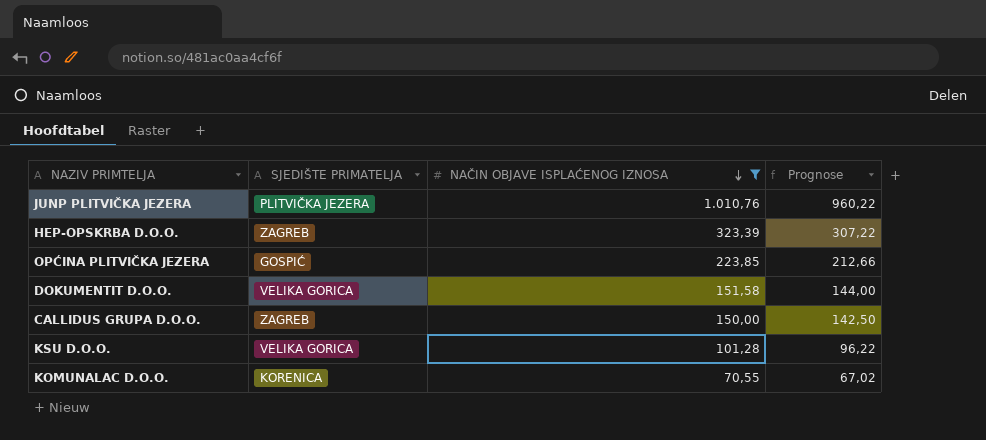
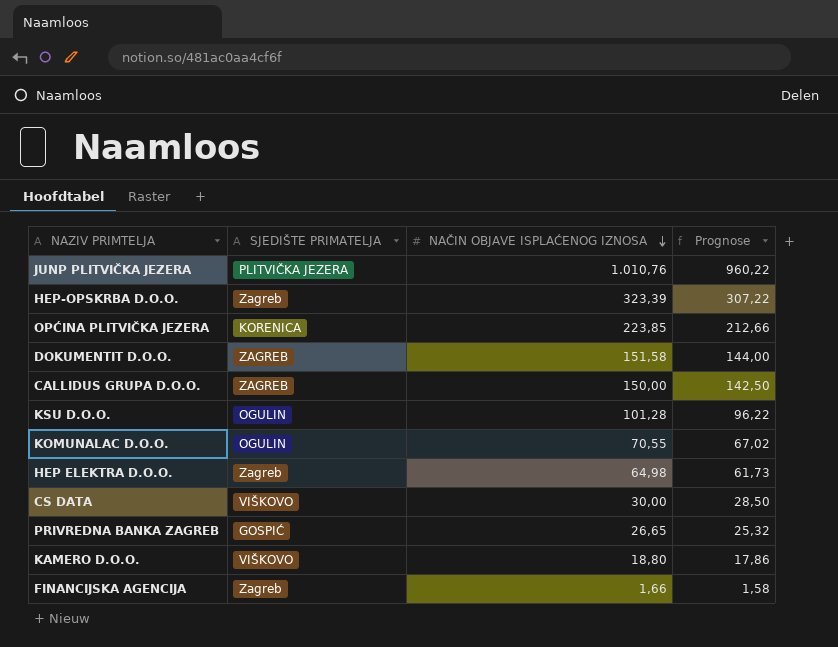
filter: NAČIN OBJAVE ISPLAĆENOG IZNOSA >= 70,55 -> none
HEP-OPSKRBA D.O.O. | SJEDIŠTE PRIMATELJA: ZAGREB -> Zagreb
OPĆINA PLITVIČKA JEZERA | SJEDIŠTE PRIMATELJA: GOSPIĆ -> KORENICA
DOKUMENTIT D.O.O. | SJEDIŠTE PRIMATELJA: VELIKA GORICA -> ZAGREB
KSU D.O.O. | SJEDIŠTE PRIMATELJA: VELIKA GORICA -> OGULIN
KOMUNALAC D.O.O. | SJEDIŠTE PRIMATELJA: KORENICA -> OGULIN

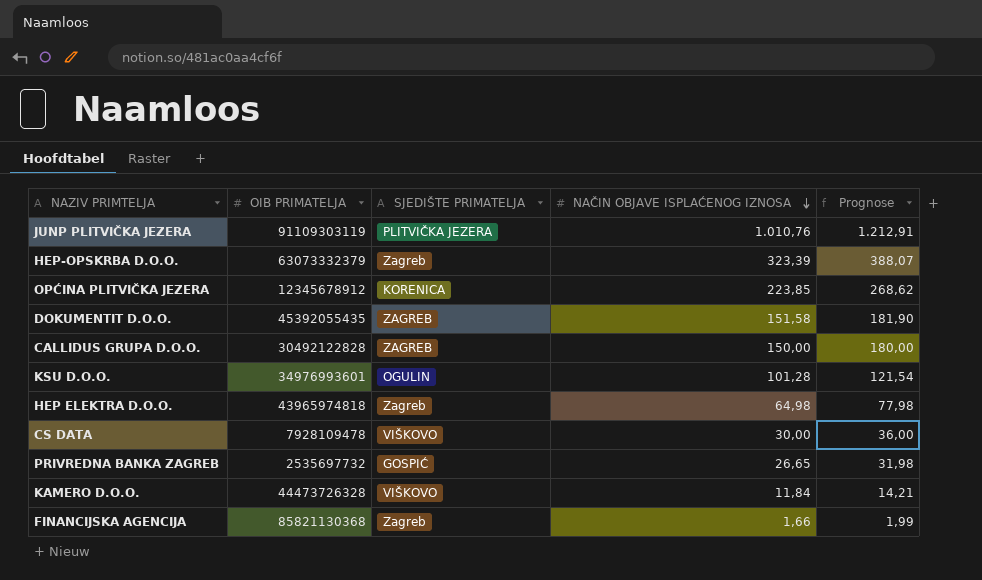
column OIB PRIMATELJA | position: none -> 2
column Prognose | formula: [NAČIN OBJAVE ISPLAĆENOG IZNOSA] * 0,95 -> [NAČIN OBJAVE ISPLAĆENOG IZNOSA] * 1,2
row KOMUNALAC D.O.O.: OGULIN | 70,55 | 67,02 -> none
KAMERO D.O.O. | NAČIN OBJAVE ISPLAĆENOG IZNOSA: 18,80 -> 11,84

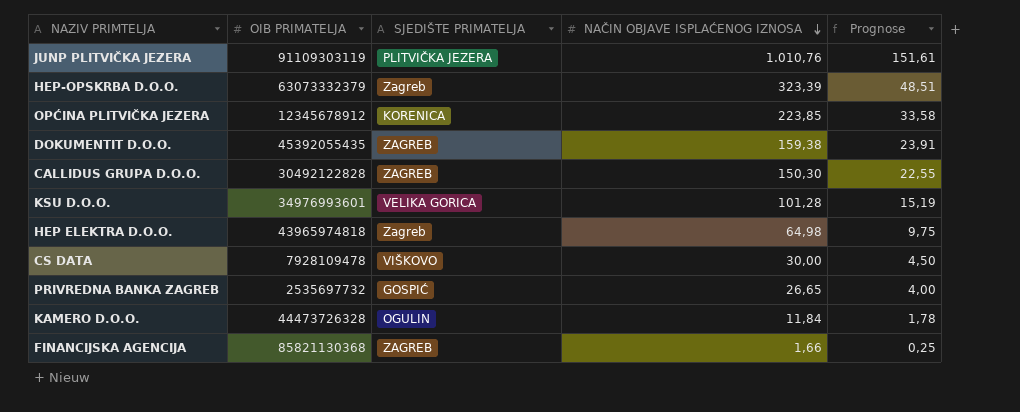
column Prognose | formula: [NAČIN OBJAVE ISPLAĆENOG IZNOSA] * 1,2 -> [NAČIN OBJAVE ISPLAĆENOG IZNOSA] * 0,15
DOKUMENTIT D.O.O. | NAČIN OBJAVE ISPLAĆENOG IZNOSA: 151,58 -> 159,38
CALLIDUS GRUPA D.O.O. | NAČIN OBJAVE ISPLAĆENOG IZNOSA: 150,00 -> 150,30
KSU D.O.O. | SJEDIŠTE PRIMATELJA: OGULIN -> VELIKA GORICA
KAMERO D.O.O. | SJEDIŠTE PRIMATELJA: VIŠKOVO -> OGULIN
FINANCIJSKA AGENCIJA | SJEDIŠTE PRIMATELJA: Zagreb -> ZAGREB

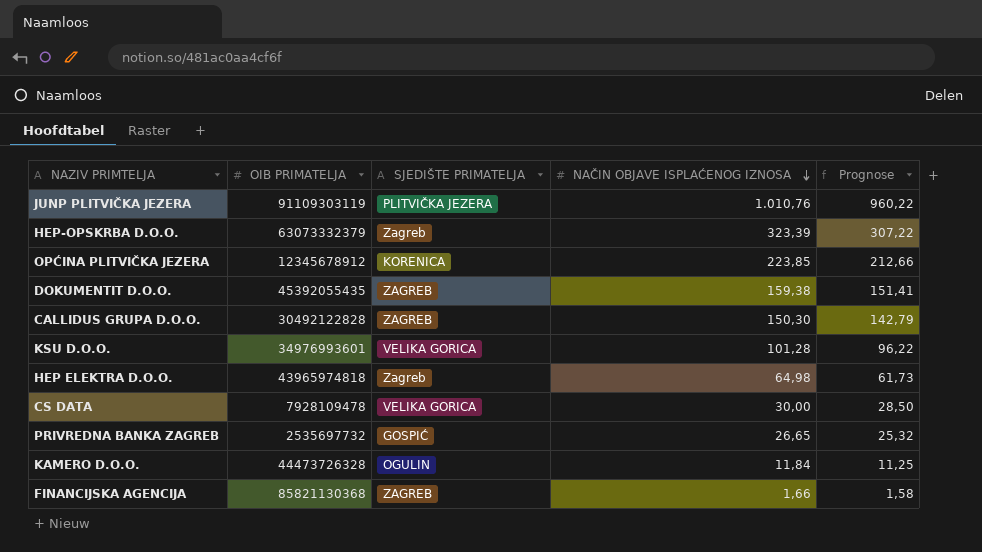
column Prognose | formula: [NAČIN OBJAVE ISPLAĆENOG IZNOSA] * 0,15 -> [NAČIN OBJAVE ISPLAĆENOG IZNOSA] * 0,95
CS DATA | SJEDIŠTE PRIMATELJA: VIŠKOVO -> VELIKA GORICA

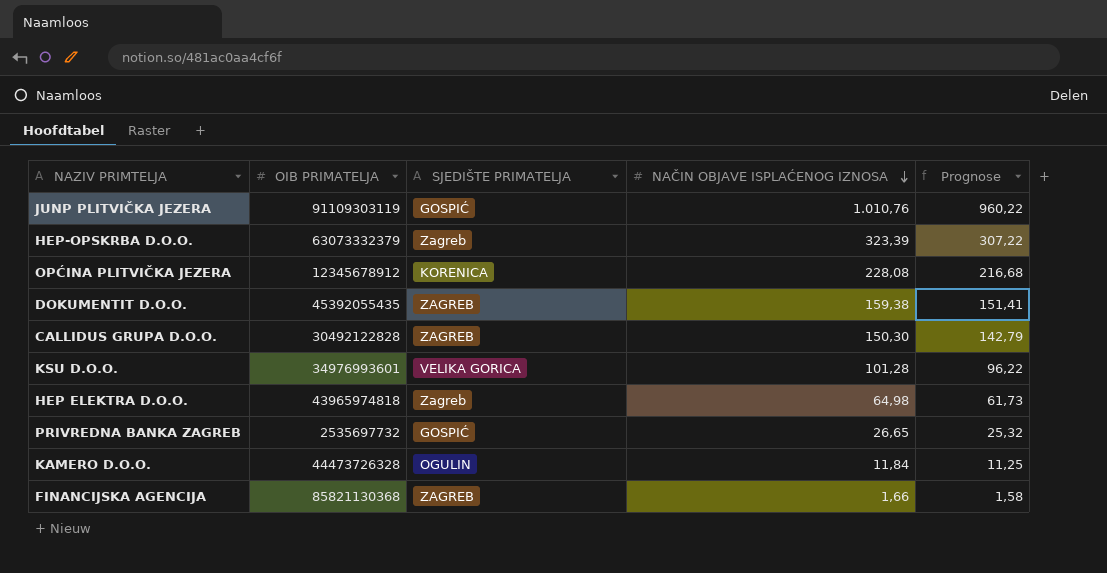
row CS DATA: 7928109478 | VELIKA GORICA | 30,00 | 28,50 -> none
JUNP PLITVIČKA JEZERA | SJEDIŠTE PRIMATELJA: PLITVIČKA JEZERA -> GOSPIĆ
OPĆINA PLITVIČKA JEZERA | NAČIN OBJAVE ISPLAĆENOG IZNOSA: 223,85 -> 228,08
OPĆINA PLITVIČKA JEZERA | Prognose: 212,66 -> 216,68

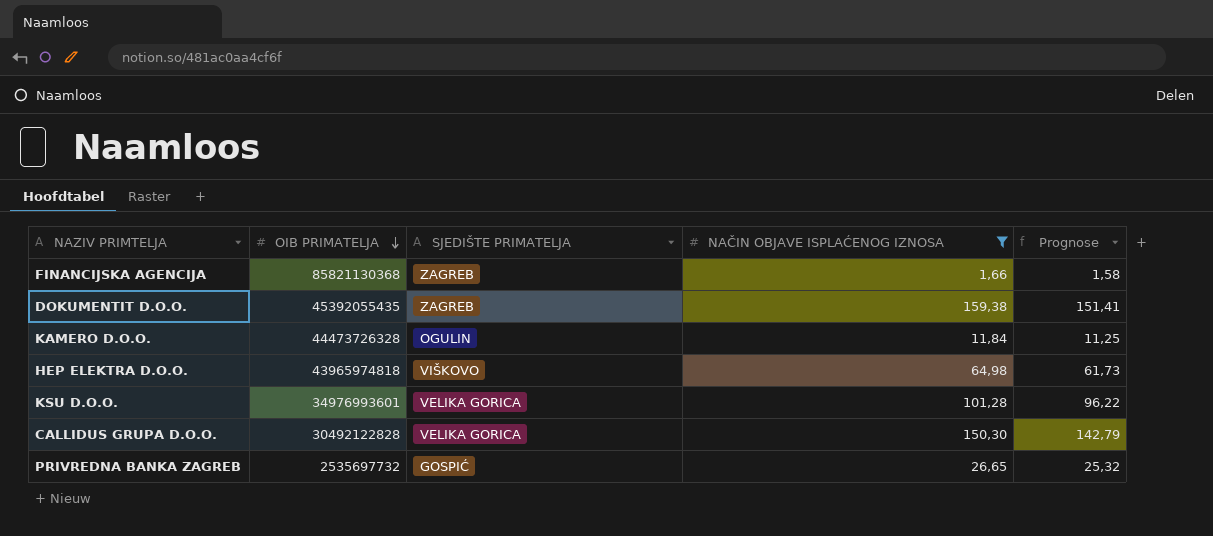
filter: none -> NAČIN OBJAVE ISPLAĆENOG IZNOSA <= 159,38
row order: NAČIN OBJAVE ISPLAĆENOG IZNOSA descending -> OIB PRIMATELJA descending
HEP ELEKTRA D.O.O. | SJEDIŠTE PRIMATELJA: Zagreb -> VIŠKOVO
CALLIDUS GRUPA D.O.O. | SJEDIŠTE PRIMATELJA: ZAGREB -> VELIKA GORICA

